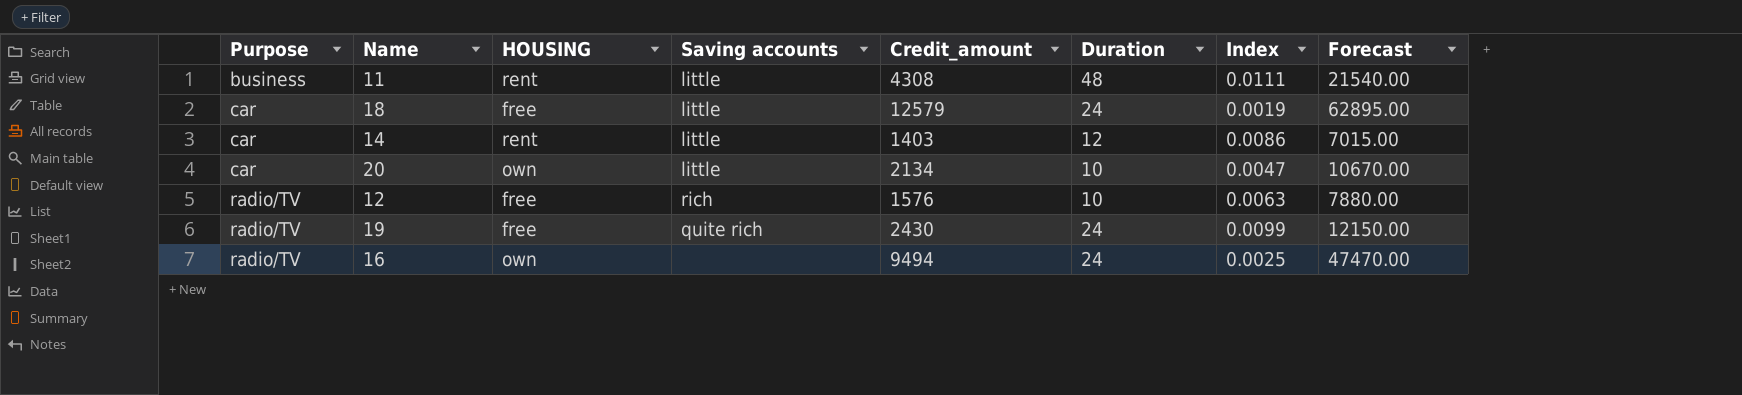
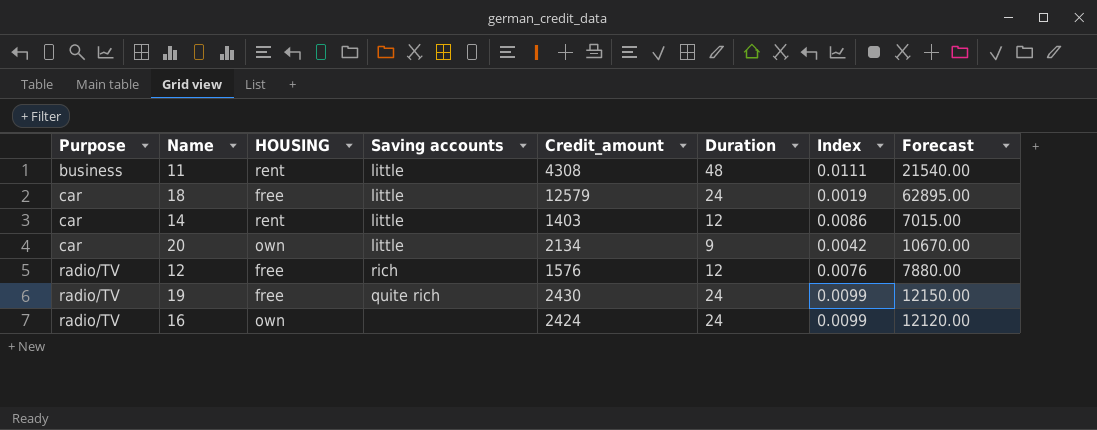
20 | Duration: 10 -> 9
20 | Index: 0.0047 -> 0.0042
12 | Duration: 10 -> 12
12 | Index: 0.0063 -> 0.0076
16 | Credit_amount: 9494 -> 2424
16 | Index: 0.0025 -> 0.0099
16 | Forecast: 47470.00 -> 12120.00

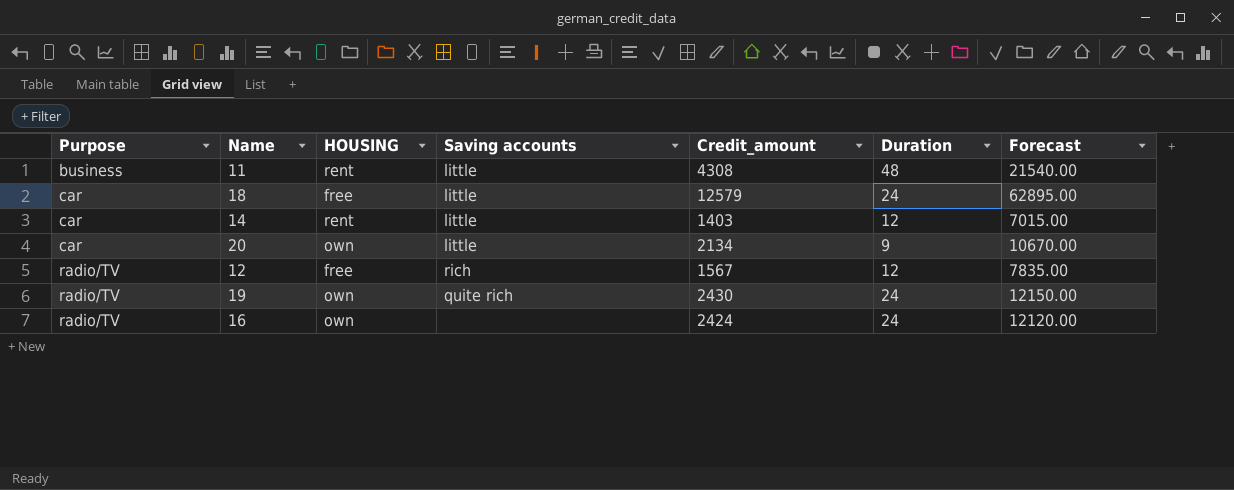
column Index | formula: [Duration] / [Credit_amount] -> none
12 | Credit_amount: 1576 -> 1567
12 | Forecast: 7880.00 -> 7835.00
19 | HOUSING: free -> own

